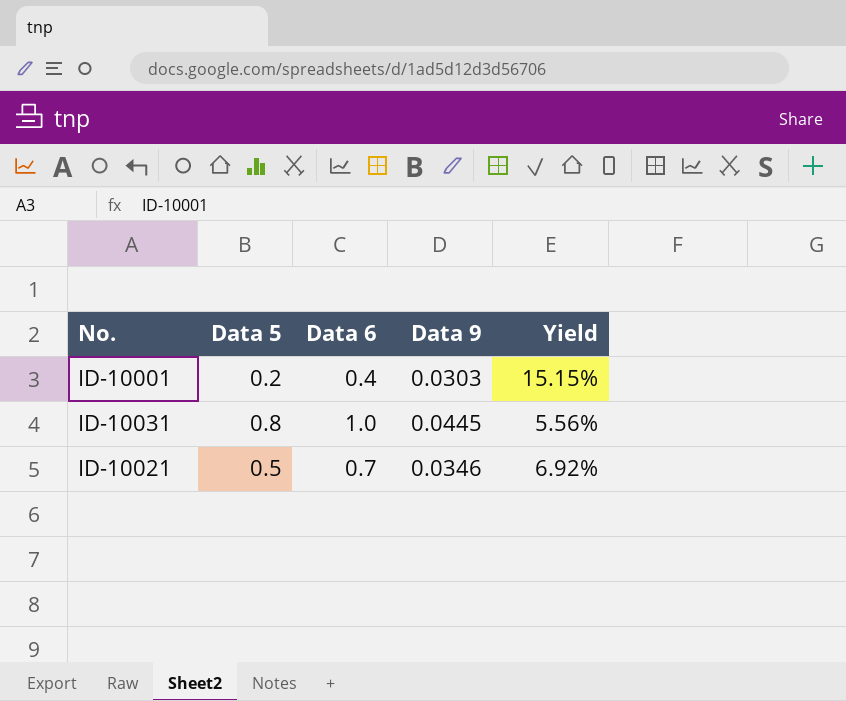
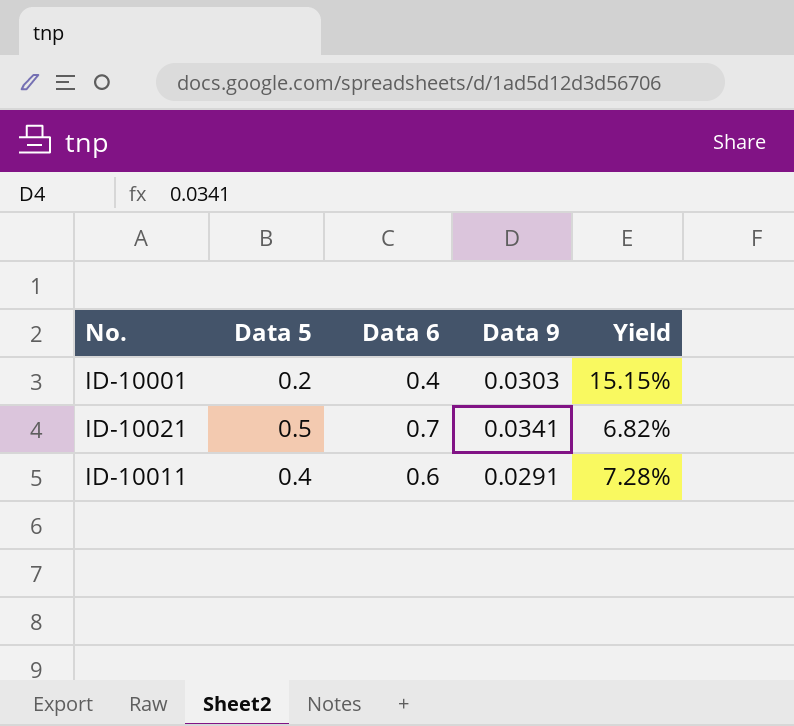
row ID-10031: 0.8 | 1.0 | 0.0445 | 5.56% -> none
ID-10021 | Data 9: 0.0346 -> 0.0341
ID-10021 | Yield: 6.92% -> 6.82%
row ID-10011: none -> 0.4 | 0.6 | 0.0291 | 7.28%

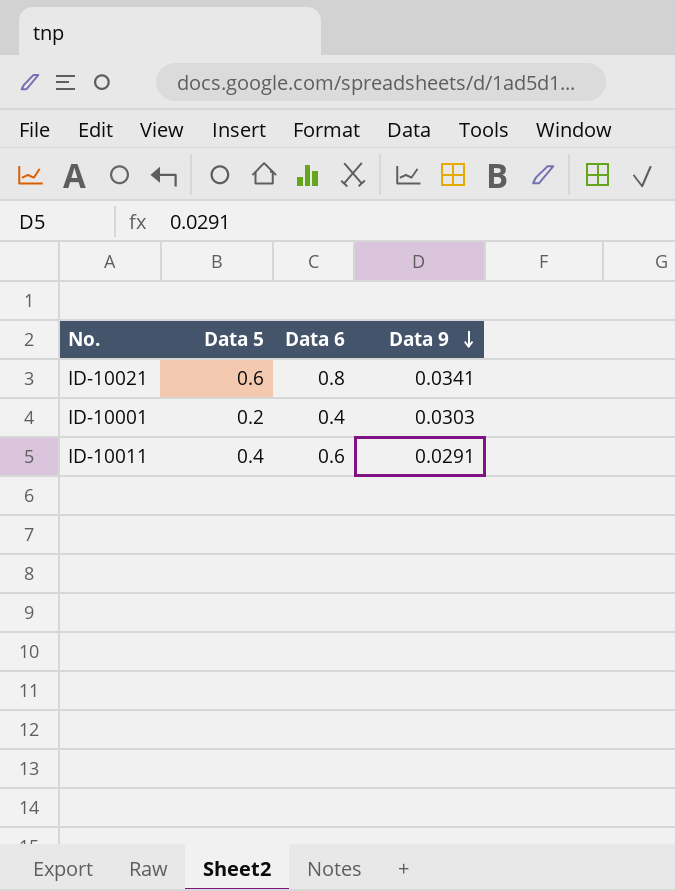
row order: none -> Data 9 descending
column Yield | formula: [Data 9] / [Data 5] -> none
ID-10021 | Data 5: 0.5 -> 0.6
ID-10021 | Data 6: 0.7 -> 0.8

